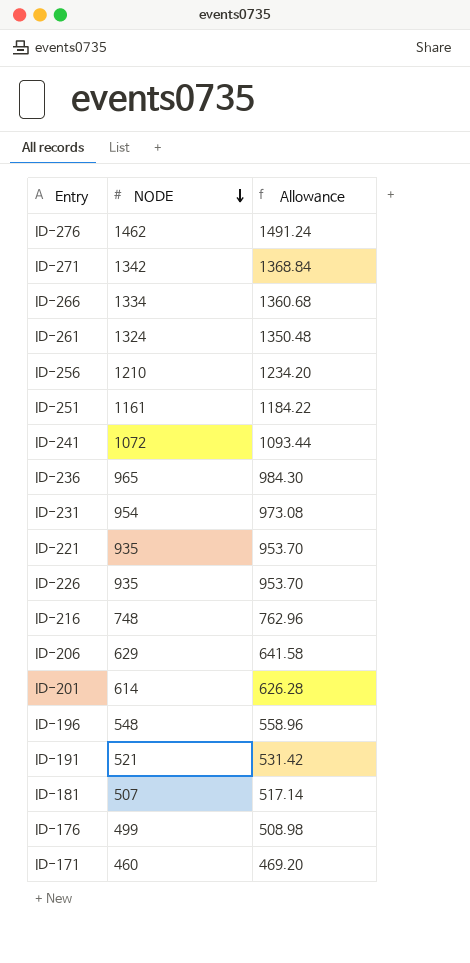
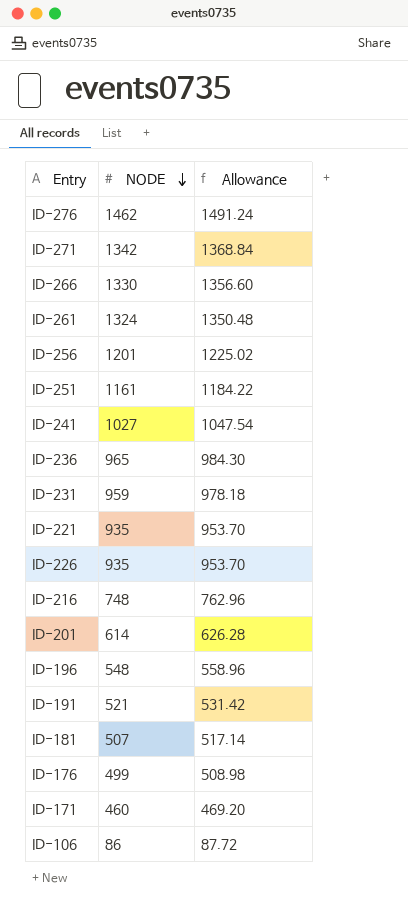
row ID-206: 629 | 641.58 -> none
ID-266 | NODE: 1334 -> 1330
ID-266 | Allowance: 1360.68 -> 1356.60
ID-256 | NODE: 1210 -> 1201
ID-256 | Allowance: 1234.20 -> 1225.02
ID-241 | NODE: 1072 -> 1027
ID-241 | Allowance: 1093.44 -> 1047.54
ID-231 | NODE: 954 -> 959
ID-231 | Allowance: 973.08 -> 978.18
row ID-106: none -> 86 | 87.72

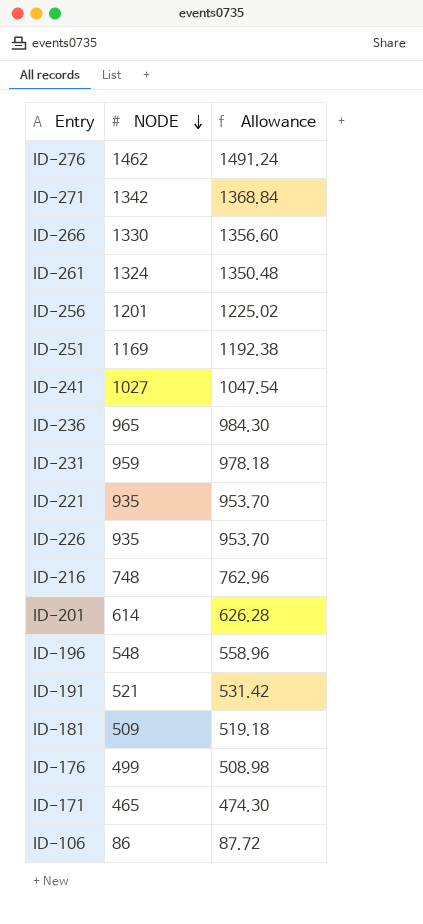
ID-251 | NODE: 1161 -> 1169
ID-251 | Allowance: 1184.22 -> 1192.38
ID-181 | NODE: 507 -> 509
ID-181 | Allowance: 517.14 -> 519.18
ID-171 | NODE: 460 -> 465
ID-171 | Allowance: 469.20 -> 474.30

